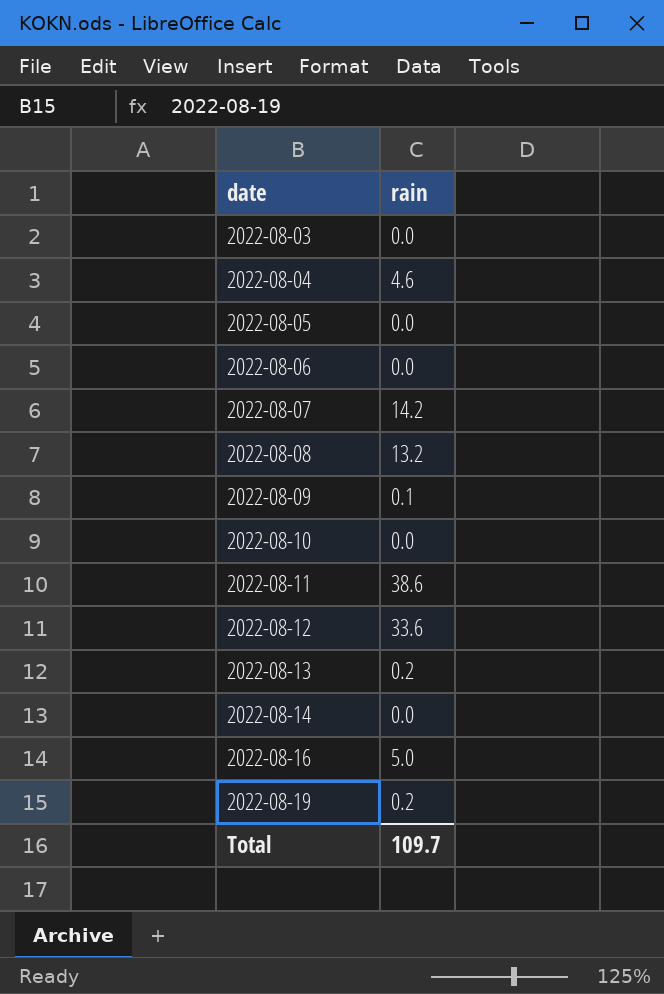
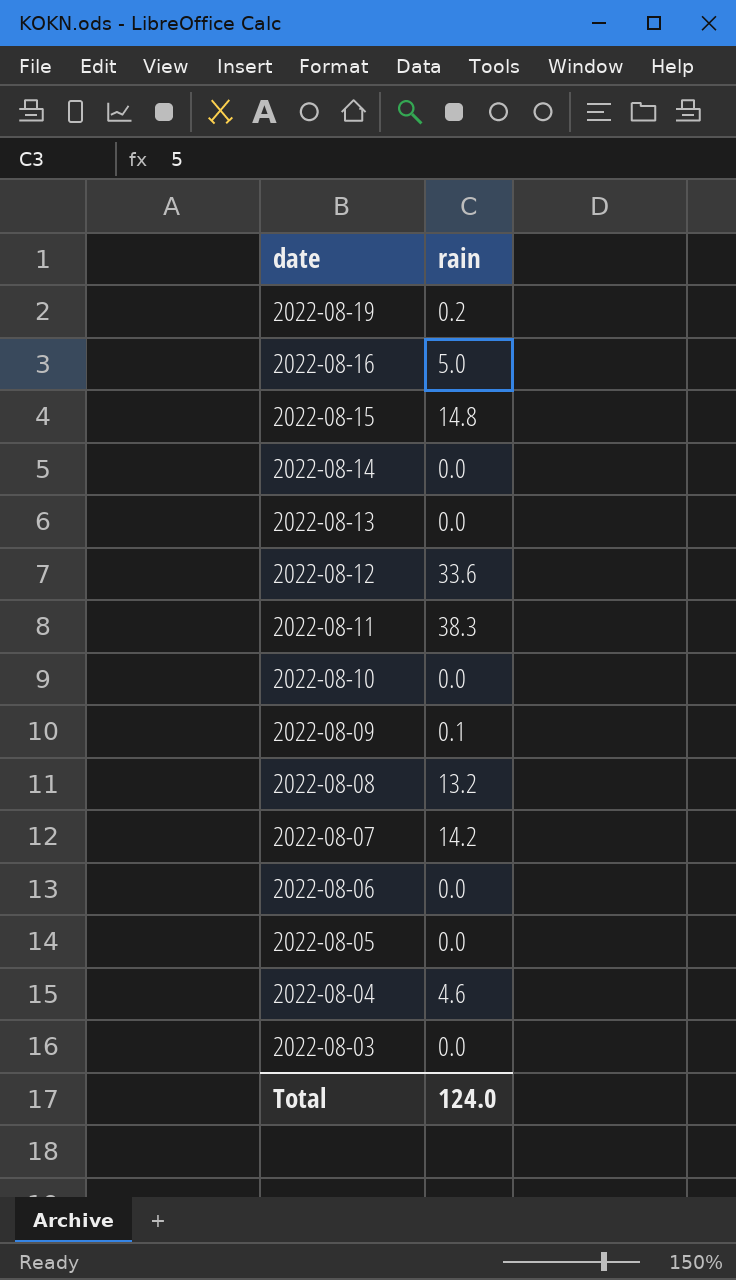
row order: date ascending -> date descending
row 2022-08-15: none -> 14.8
2022-08-13 | rain: 0.2 -> 0.0
2022-08-11 | rain: 38.6 -> 38.3
Total | rain: 109.7 -> 124.0

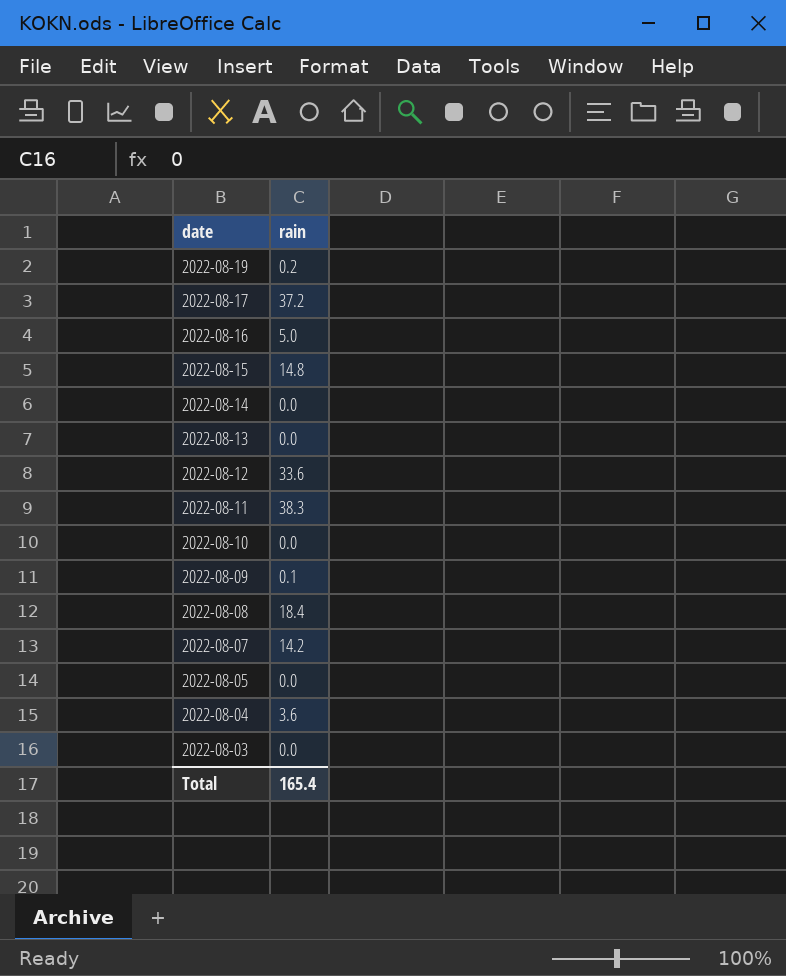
row 2022-08-06: 0.0 -> none
row 2022-08-17: none -> 37.2
2022-08-08 | rain: 13.2 -> 18.4
2022-08-04 | rain: 4.6 -> 3.6
Total | rain: 124.0 -> 165.4

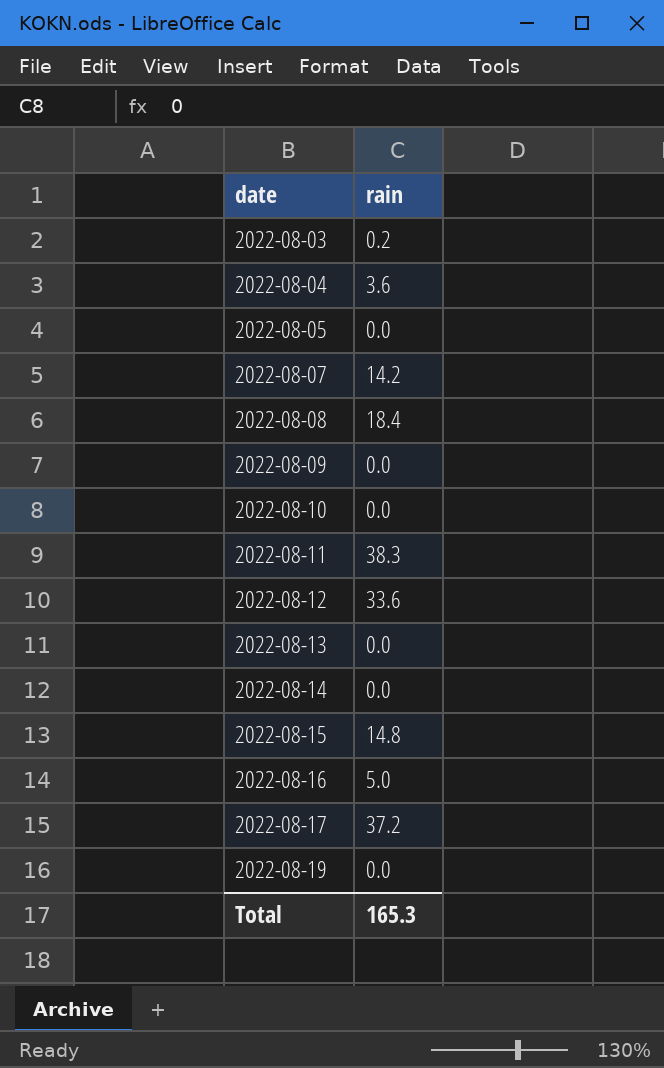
row order: date descending -> date ascending
2022-08-03 | rain: 0.0 -> 0.2
2022-08-09 | rain: 0.1 -> 0.0
2022-08-19 | rain: 0.2 -> 0.0
Total | rain: 165.4 -> 165.3

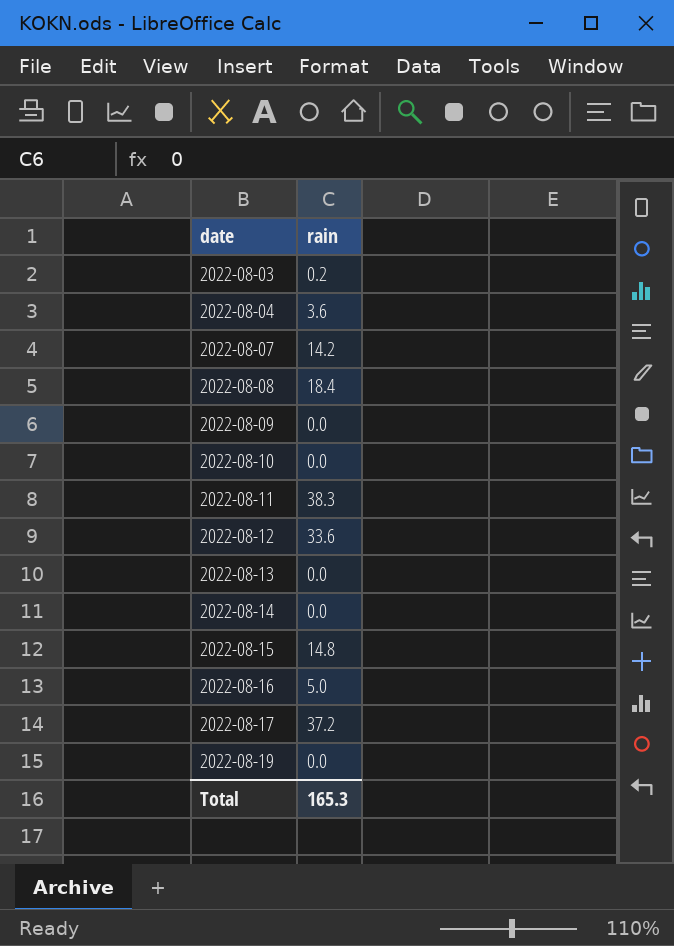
row 2022-08-05: 0.0 -> none

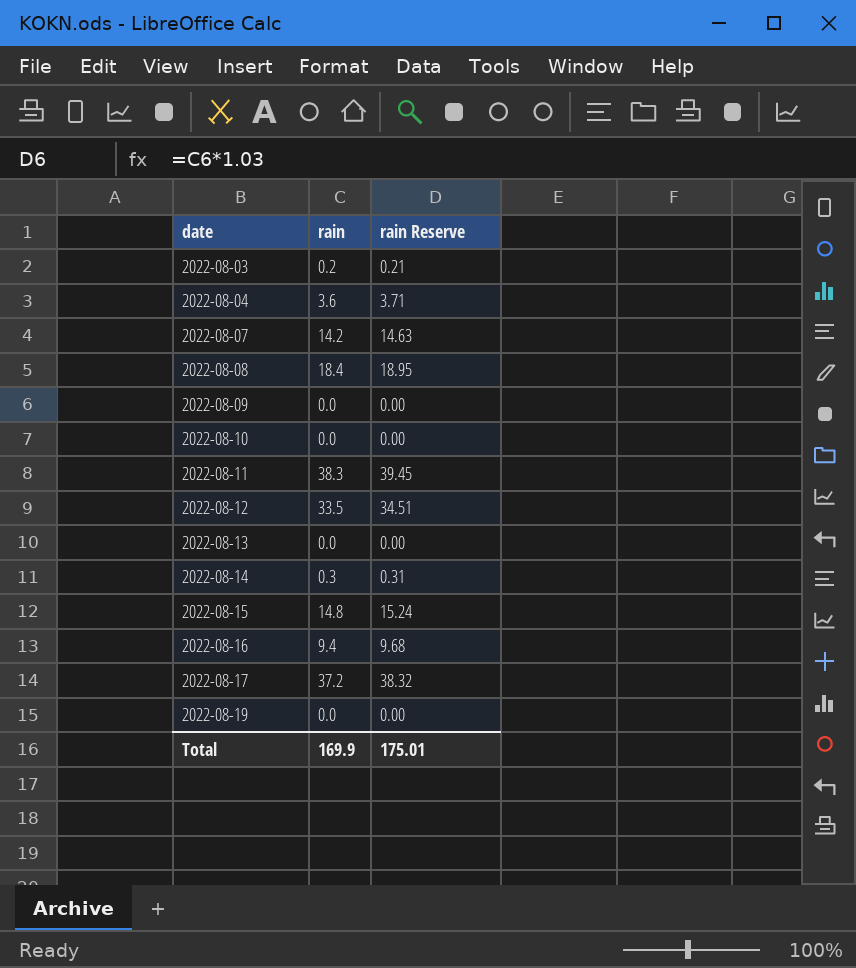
column rain Reserve | formula: none -> [rain] * 1.03
2022-08-12 | rain: 33.6 -> 33.5
2022-08-14 | rain: 0.0 -> 0.3
2022-08-16 | rain: 5.0 -> 9.4
Total | rain: 165.3 -> 169.9

